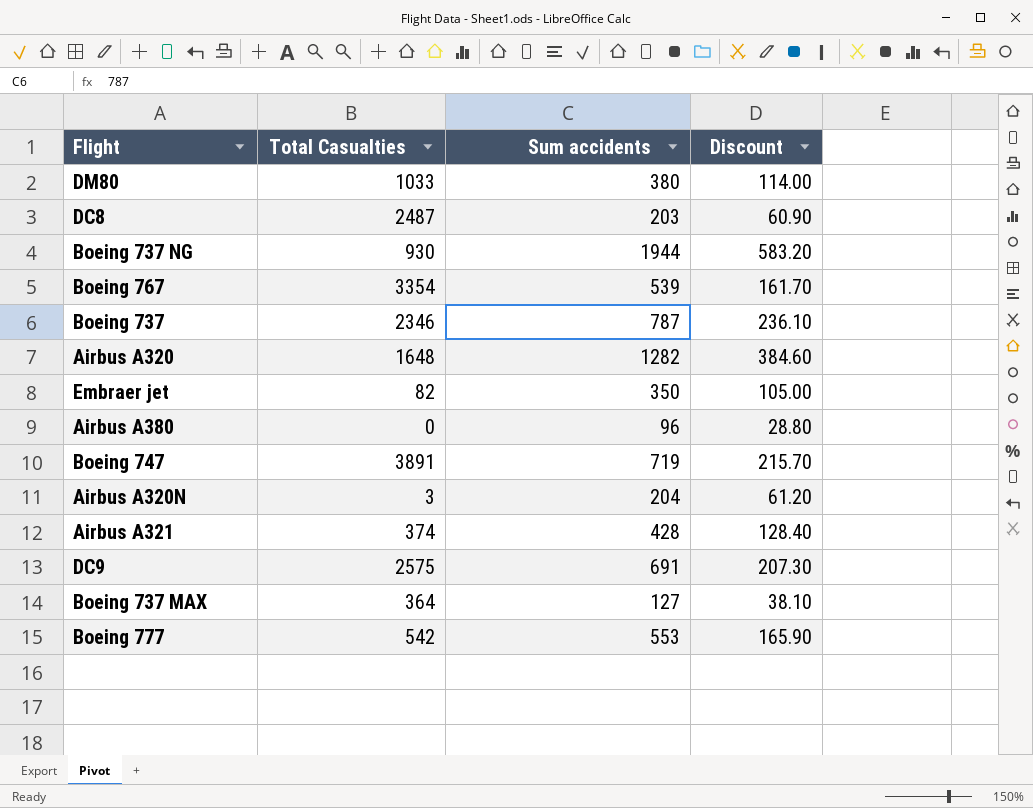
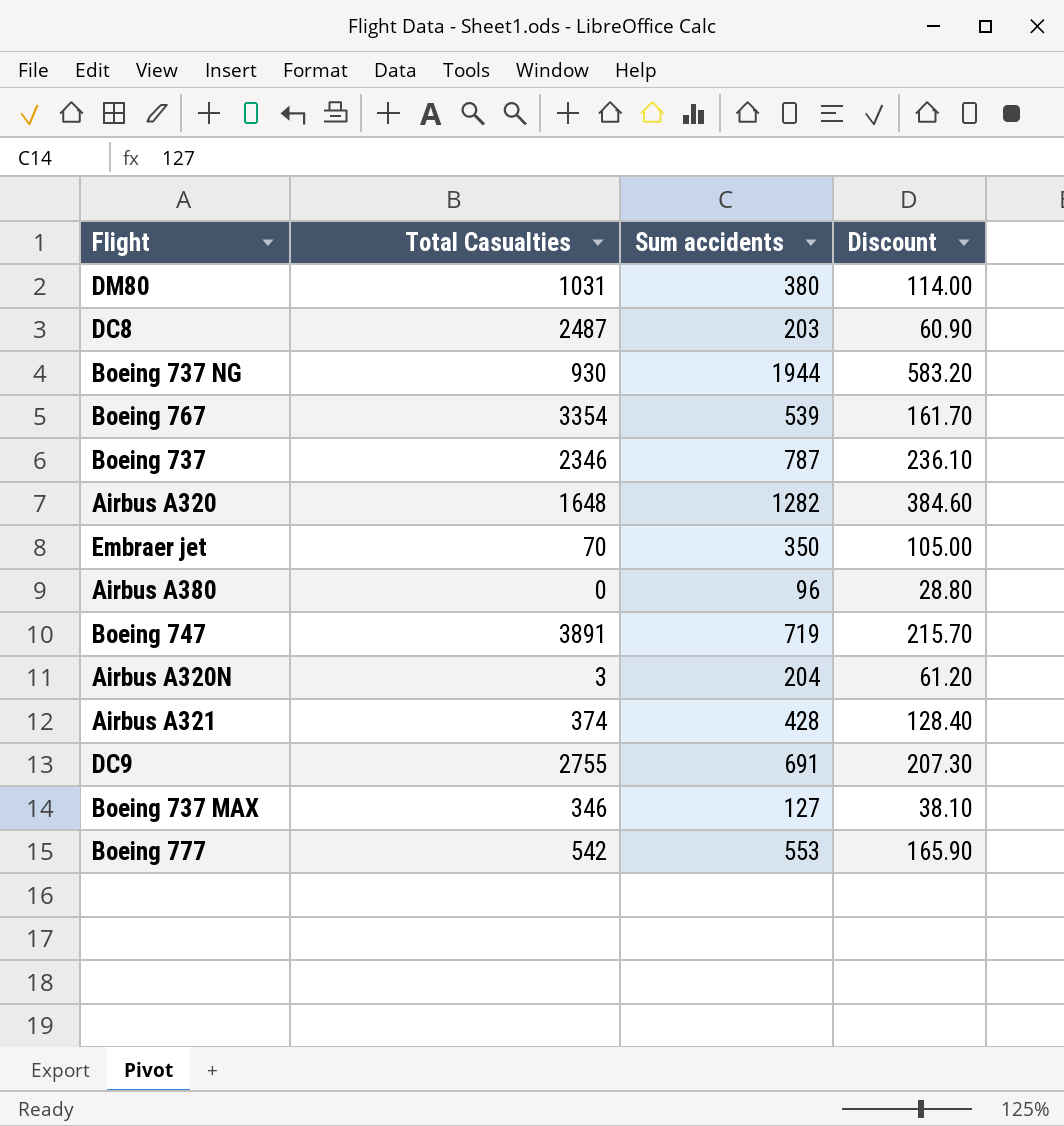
DM80 | Total Casualties: 1033 -> 1031
Embraer jet | Total Casualties: 82 -> 70
DC9 | Total Casualties: 2575 -> 2755
Boeing 737 MAX | Total Casualties: 364 -> 346

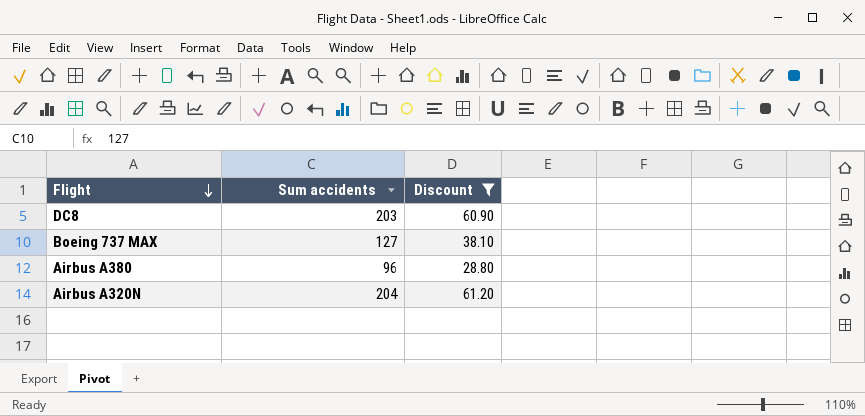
filter: none -> Discount <= 61.20
row order: none -> Flight descending
column Total Casualties | position: 2 -> none

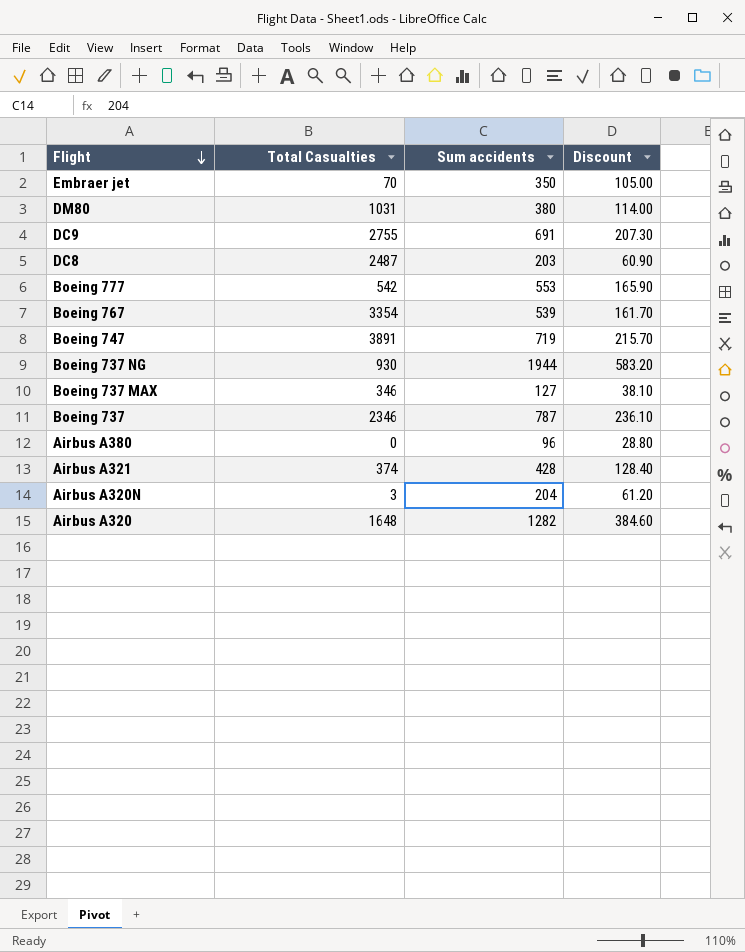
filter: Discount <= 61.20 -> none
column Total Casualties | position: none -> 2

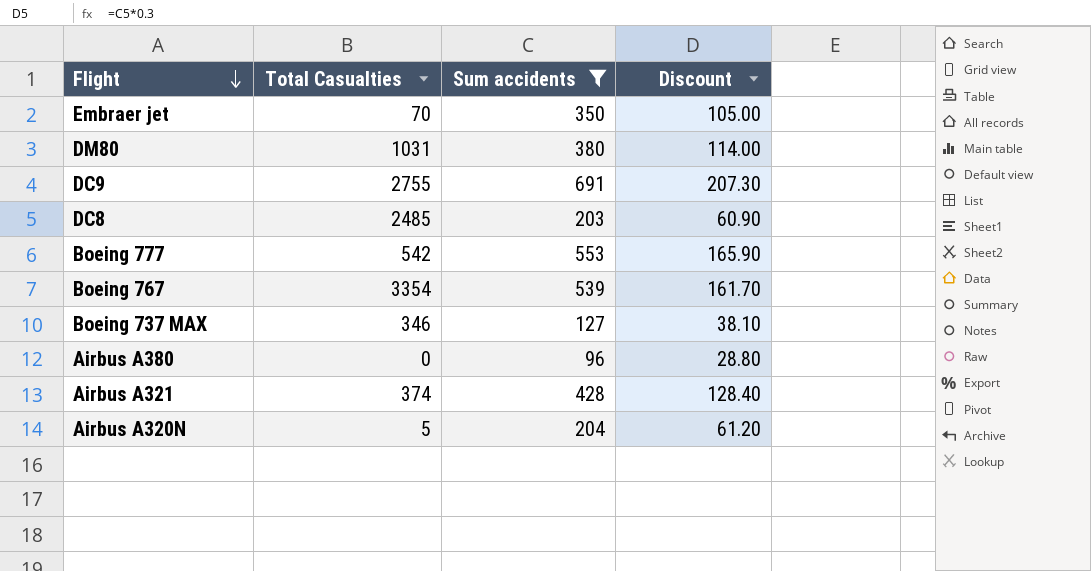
filter: none -> Sum accidents <= 691
DC8 | Total Casualties: 2487 -> 2485
Airbus A320N | Total Casualties: 3 -> 5

